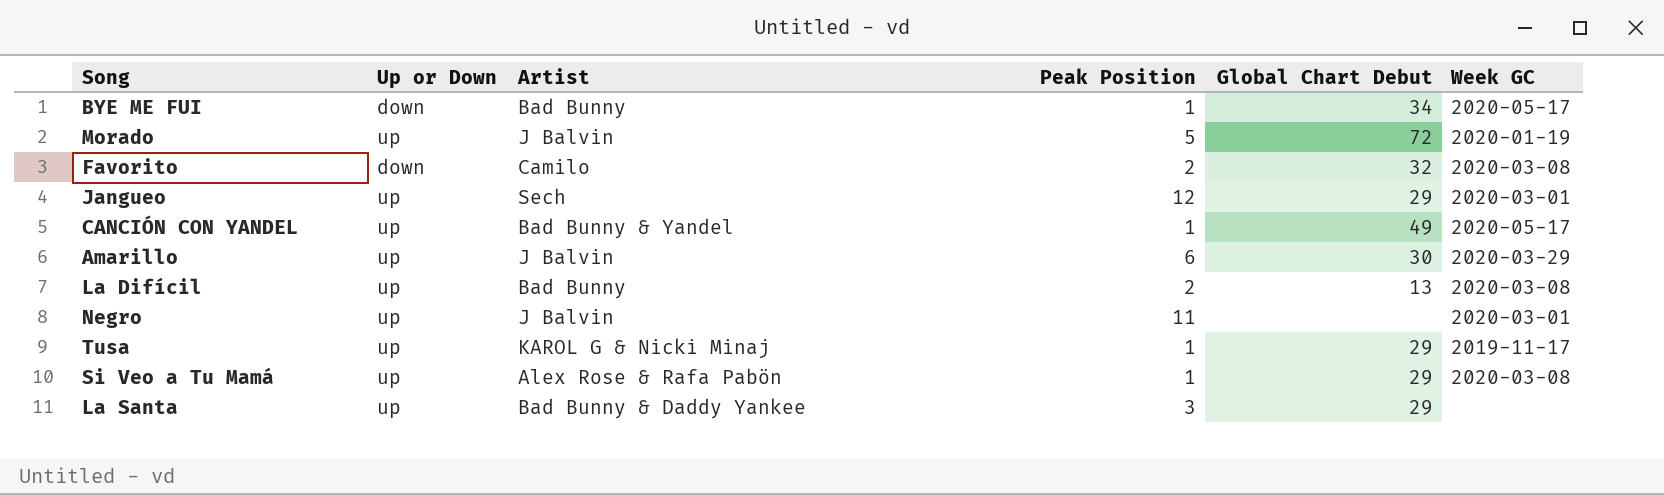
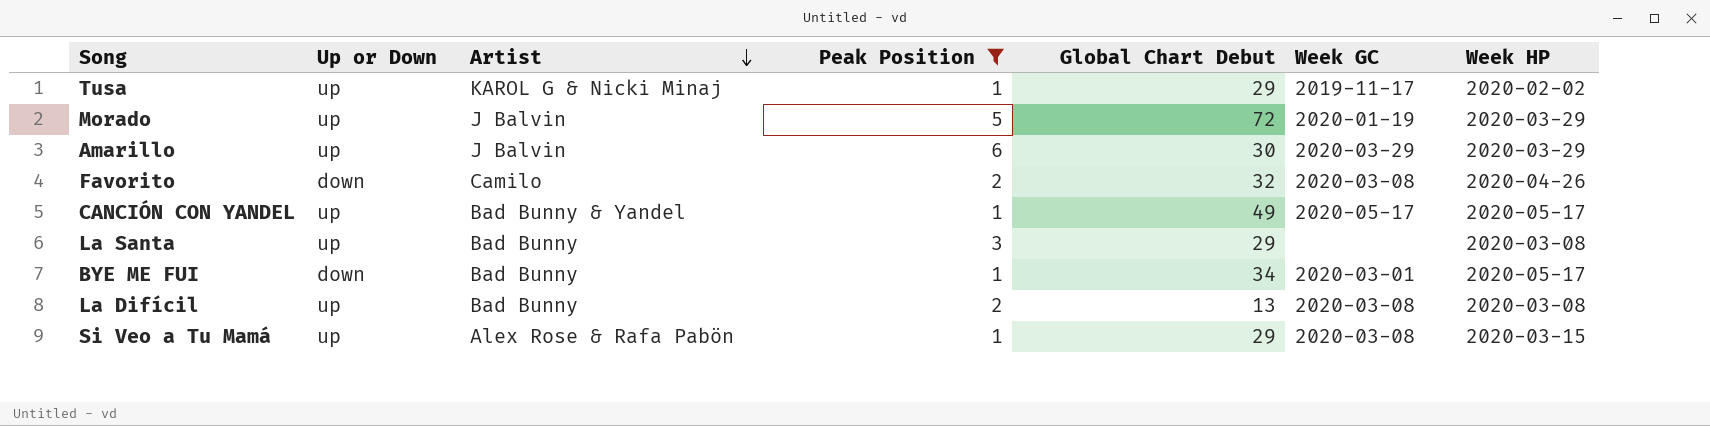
filter: none -> Peak Position <= 6
row order: none -> Artist descending
column Week HP | position: none -> 7
La Santa | Artist: Bad Bunny & Daddy Yankee -> Bad Bunny
BYE ME FUI | Week GC: 2020-05-17 -> 2020-03-01

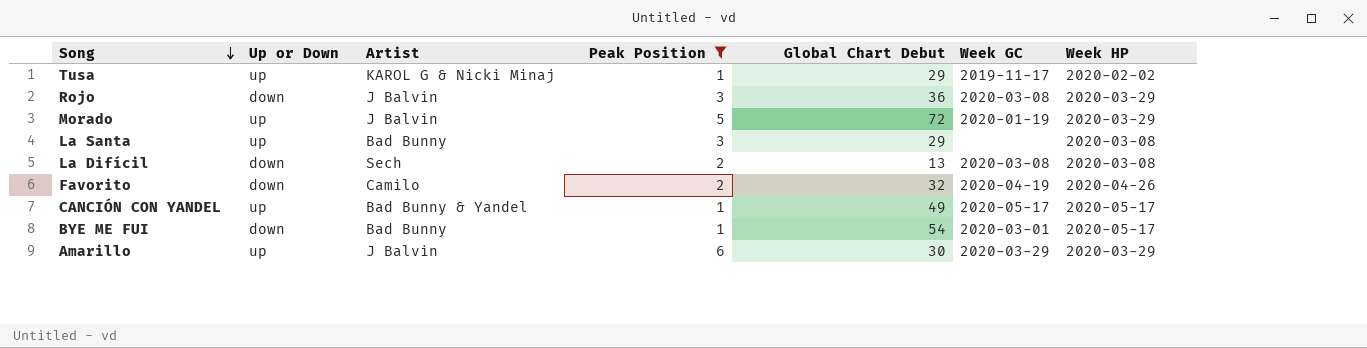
row order: Artist descending -> Song descending
row Si Veo a Tu Mamá: up | Alex Rose & Rafa Pabön | 1 | 29 | 2020-03-08 | 2020-03-15 -> none
row Rojo: none -> down | J Balvin | 3 | 36 | 2020-03-08 | 2020-03-29
La Difícil | Up or Down: up -> down
La Difícil | Artist: Bad Bunny -> Sech
Favorito | Week GC: 2020-03-08 -> 2020-04-19
BYE ME FUI | Global Chart Debut: 34 -> 54

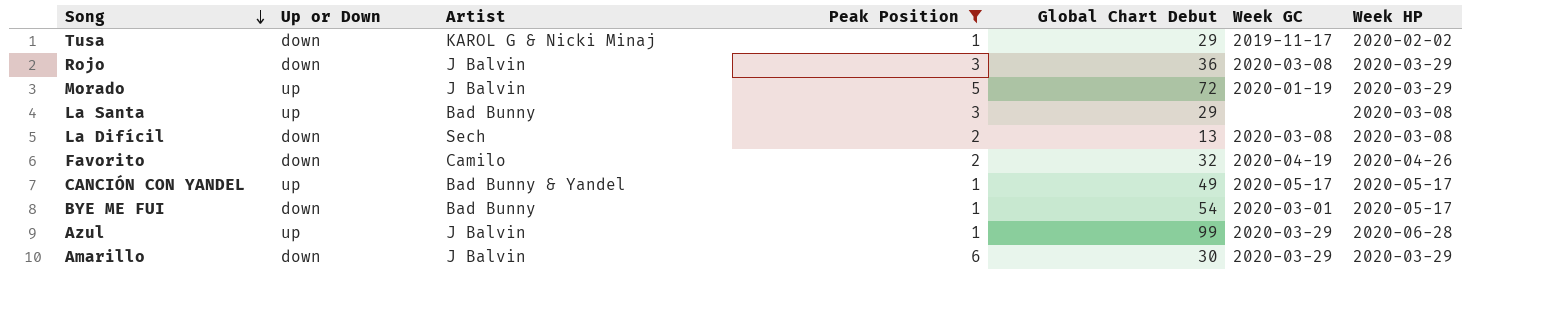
Tusa | Up or Down: up -> down
row Azul: none -> up | J Balvin | 1 | 99 | 2020-03-29 | 2020-06-28
Amarillo | Up or Down: up -> down

